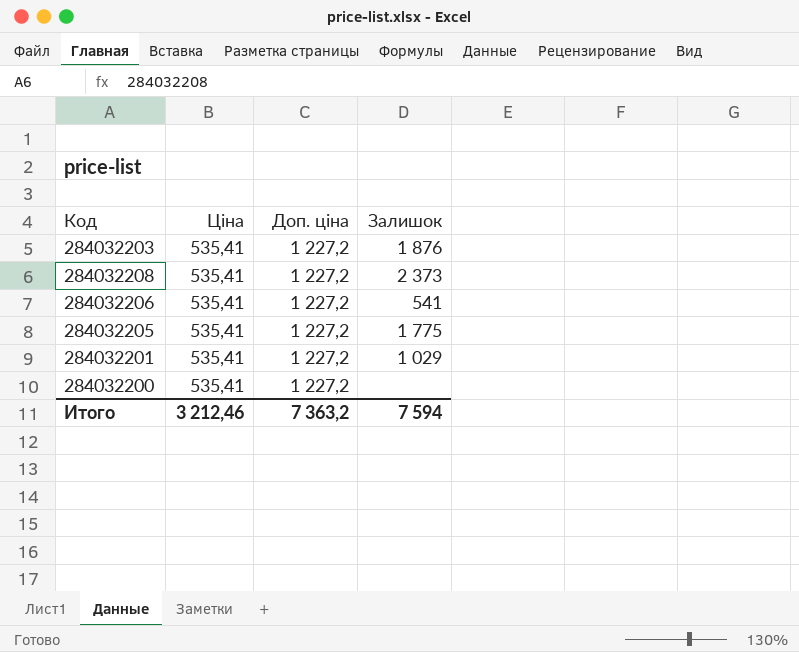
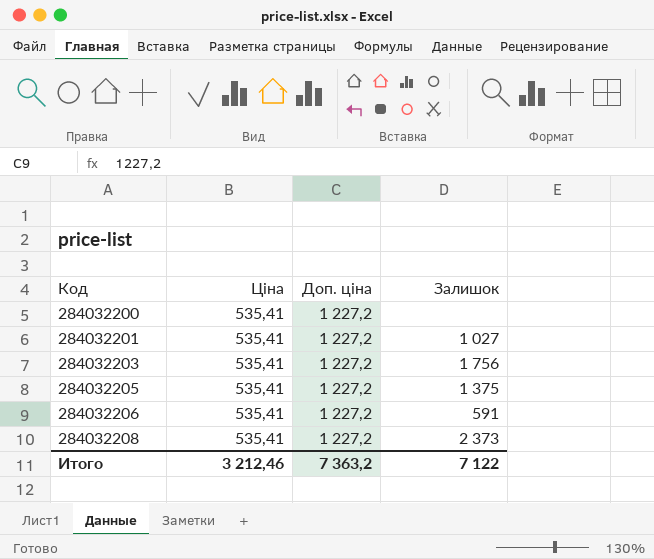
row order: none -> Код ascending
284032201 | Залишок: 1 029 -> 1 027
284032203 | Залишок: 1 876 -> 1 756
284032205 | Залишок: 1 775 -> 1 375
284032206 | Залишок: 541 -> 591
Итого | Залишок: 7 594 -> 7 122

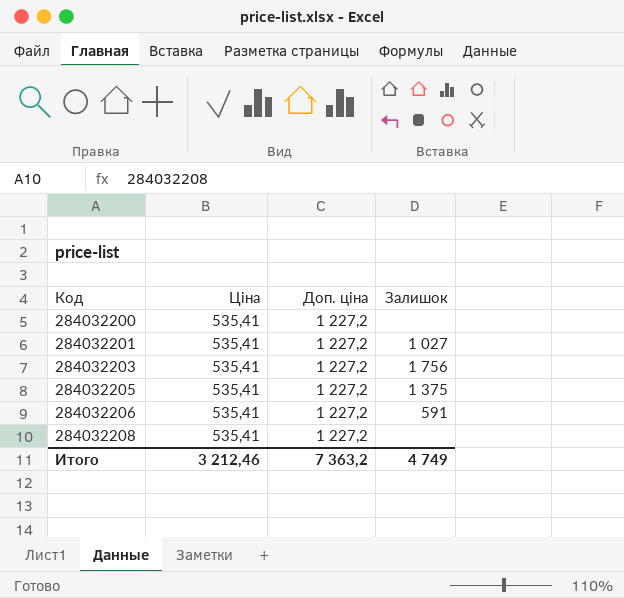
284032208 | Залишок: 2 373 -> none
Итого | Залишок: 7 122 -> 4 749

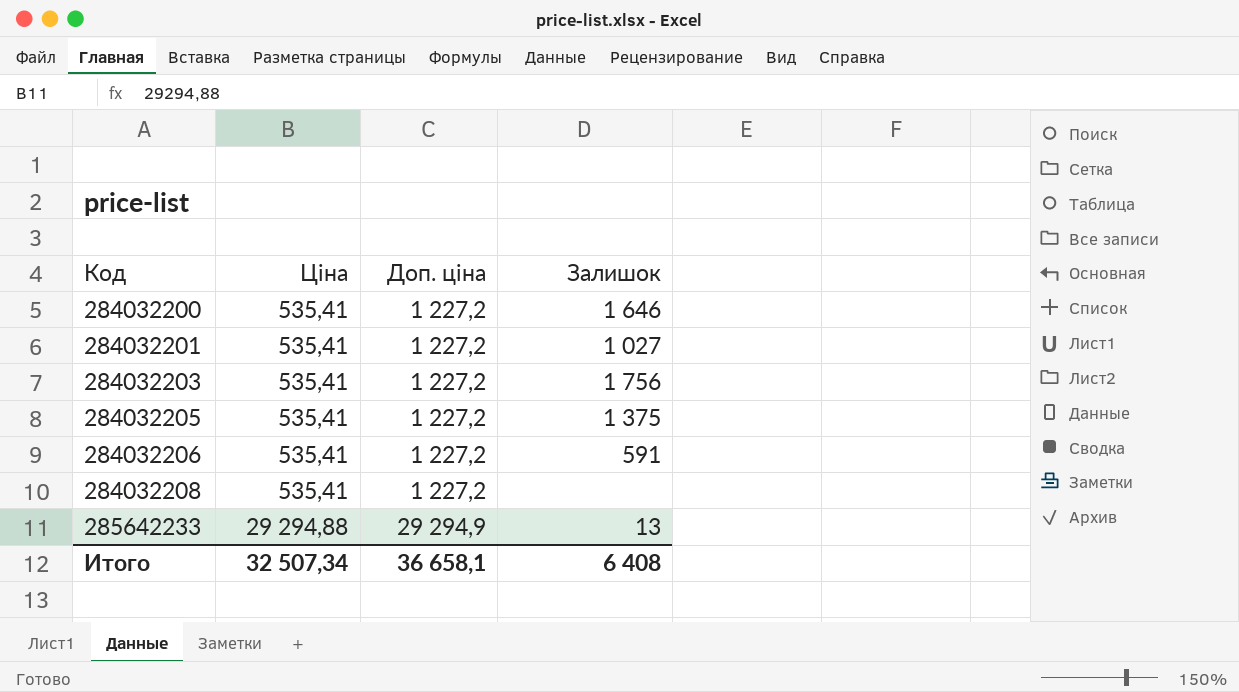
284032200 | Залишок: none -> 1 646
row 285642233: none -> 29 294,88 | 29 294,9 | 13
Итого | Ціна: 3 212,46 -> 32 507,34
Итого | Доп. ціна: 7 363,2 -> 36 658,1
Итого | Залишок: 4 749 -> 6 408

